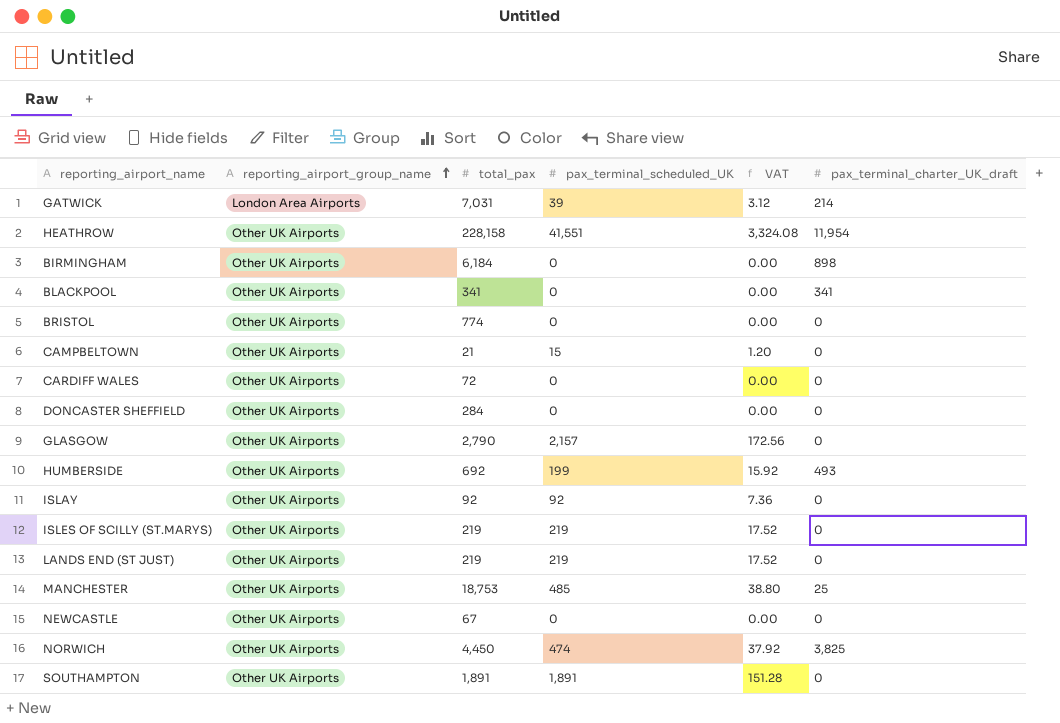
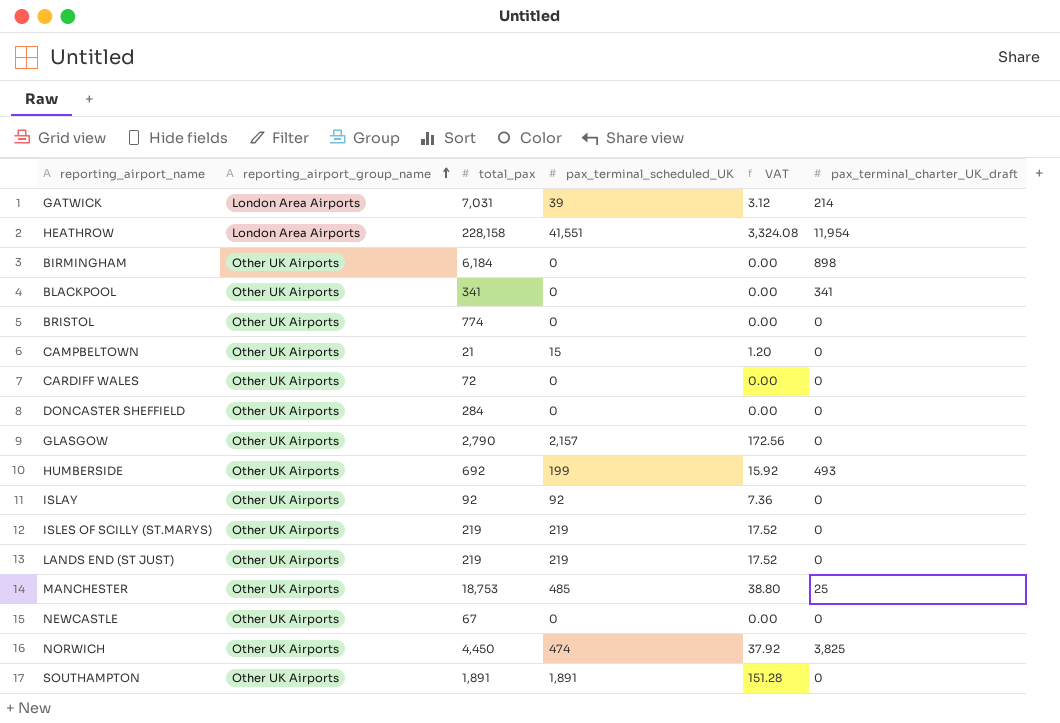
HEATHROW | reporting_airport_group_name: Other UK Airports -> London Area Airports

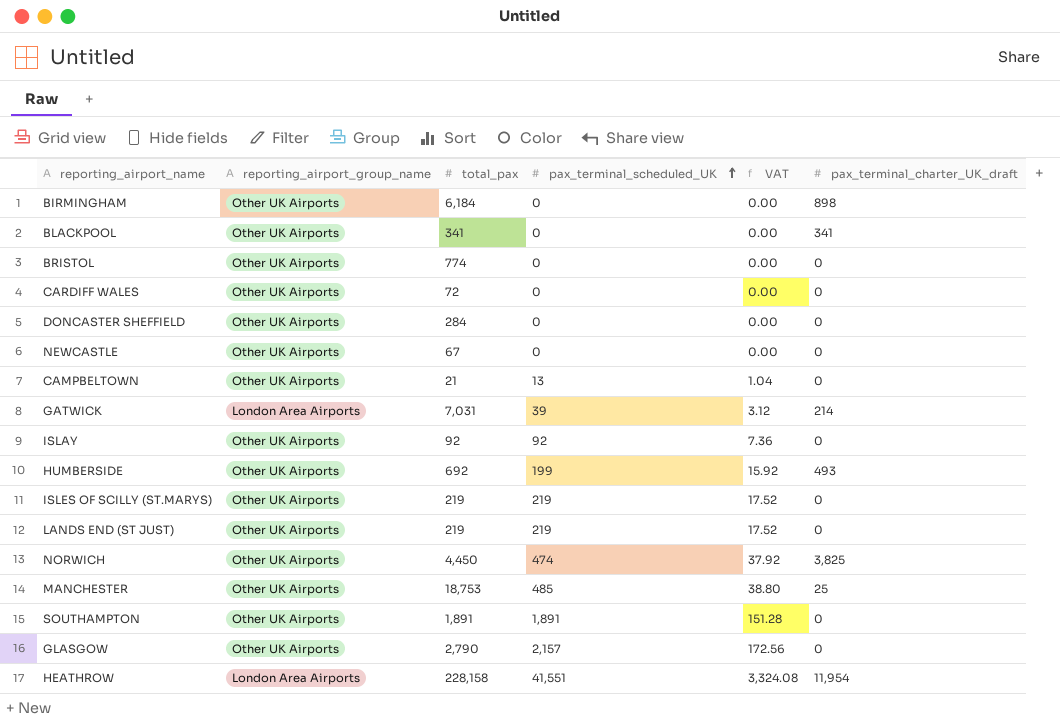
row order: reporting_airport_group_name ascending -> pax_terminal_scheduled_UK ascending
CAMPBELTOWN | pax_terminal_scheduled_UK: 15 -> 13
CAMPBELTOWN | VAT: 1.20 -> 1.04

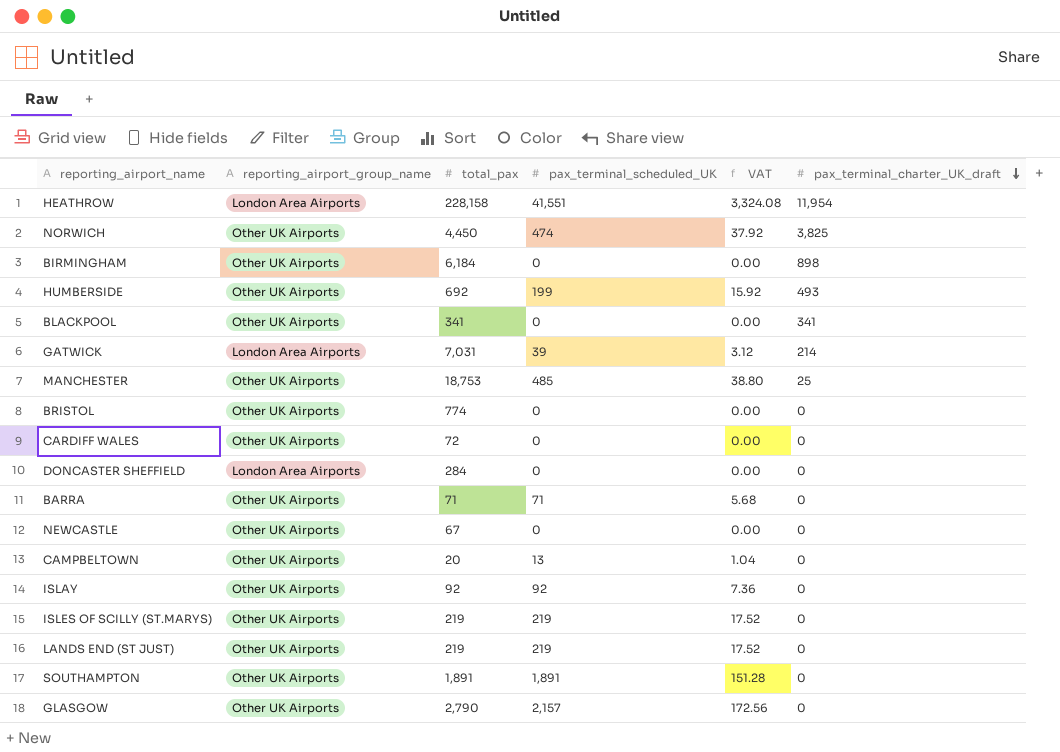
row order: pax_terminal_scheduled_UK ascending -> pax_terminal_charter_UK_draft descending
DONCASTER SHEFFIELD | reporting_airport_group_name: Other UK Airports -> London Area Airports
row BARRA: none -> Other UK Airports | 71 | 71 | 5.68 | 0
CAMPBELTOWN | total_pax: 21 -> 20

